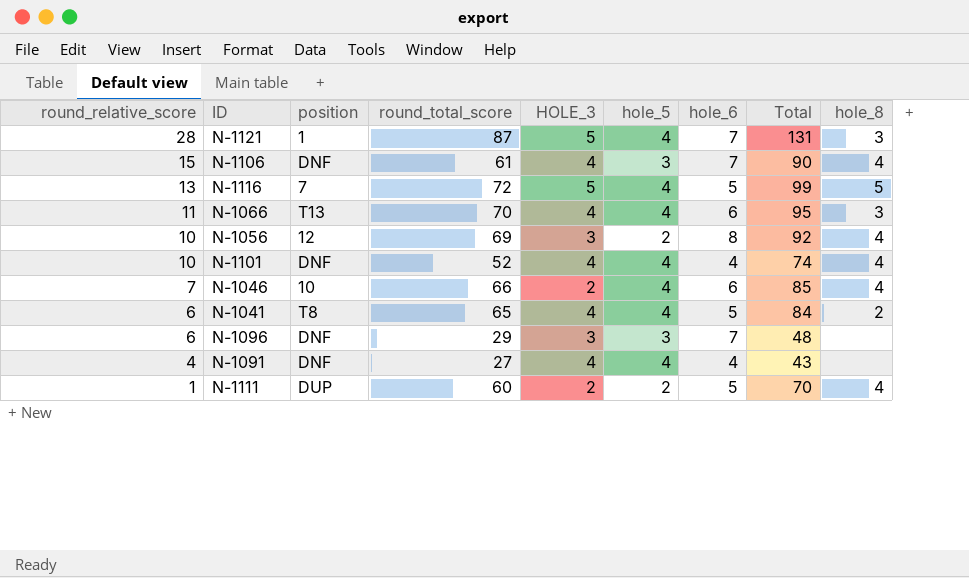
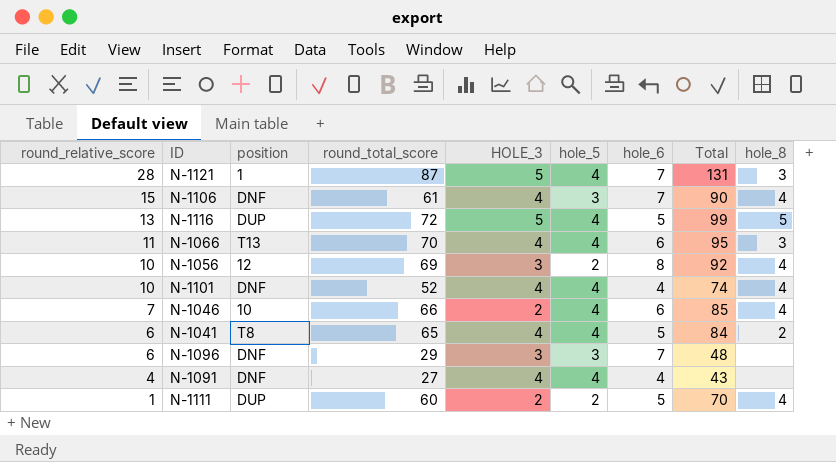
N-1116 | position: 7 -> DUP

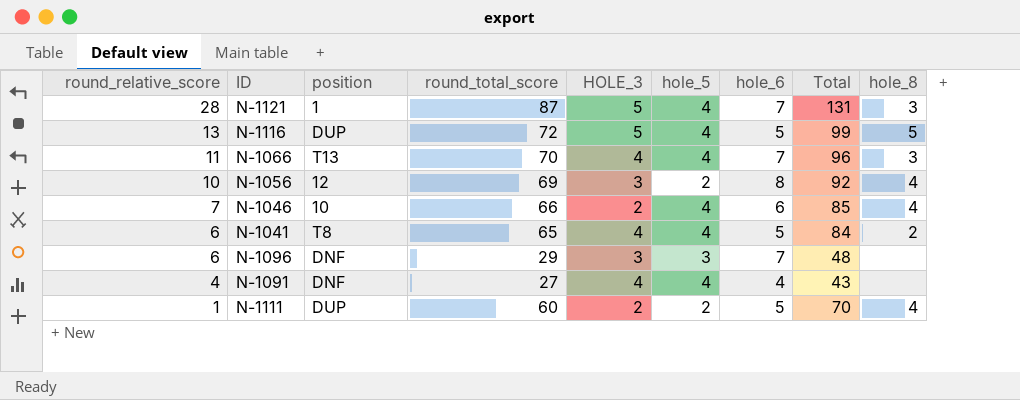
row N-1106: 15 | DNF | 61 | 4 | 3 | 7 | 90 | 4 -> none
row N-1101: 10 | DNF | 52 | 4 | 4 | 4 | 74 | 4 -> none
N-1066 | hole_6: 6 -> 7
N-1066 | Total: 95 -> 96

